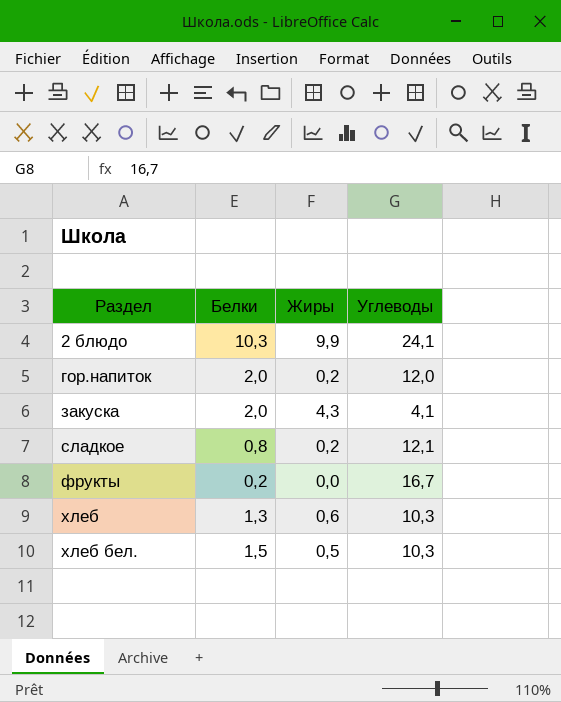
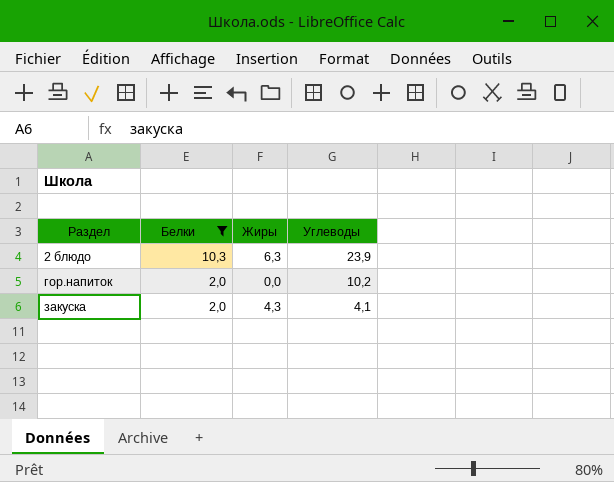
filter: none -> Белки >= 2,0
2 блюдо | Жиры: 9,9 -> 6,3
2 блюдо | Углеводы: 24,1 -> 23,9
гор.напиток | Жиры: 0,2 -> 0,0
гор.напиток | Углеводы: 12,0 -> 10,2

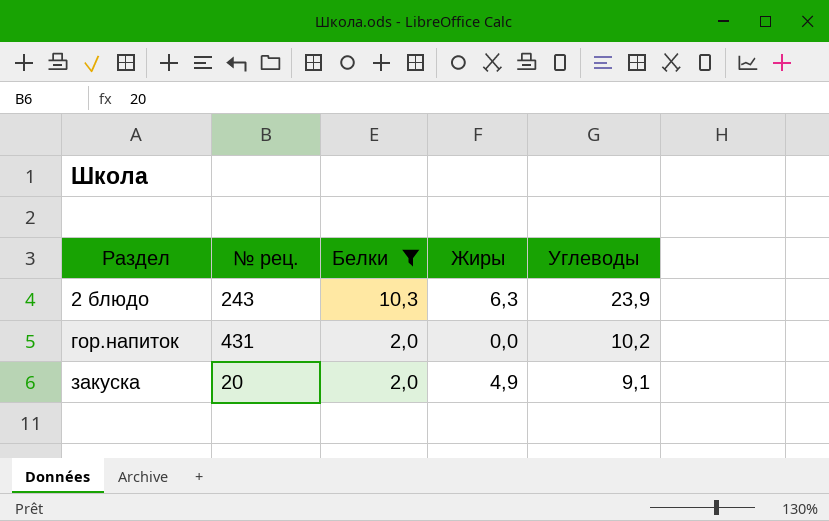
column № рец. | position: none -> 2
закуска | Жиры: 4,3 -> 4,9
закуска | Углеводы: 4,1 -> 9,1

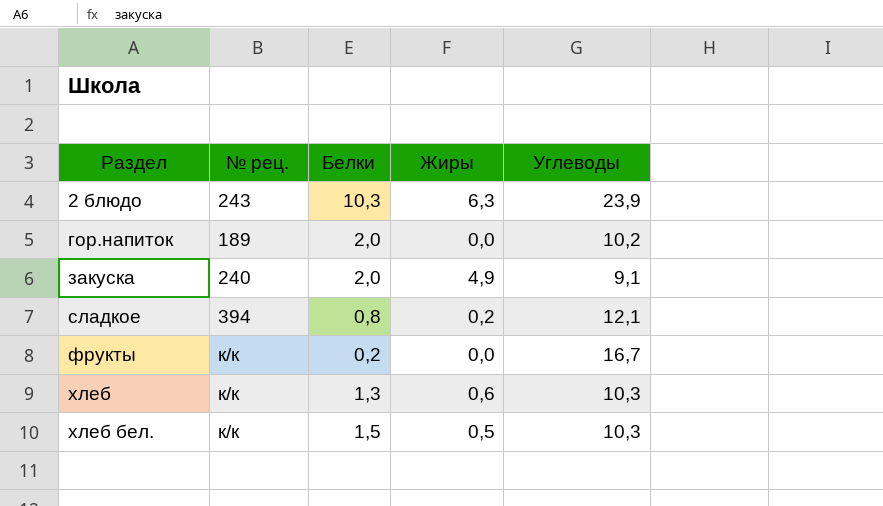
filter: Белки >= 2,0 -> none
гор.напиток | № рец.: 431 -> 189
закуска | № рец.: 20 -> 240

